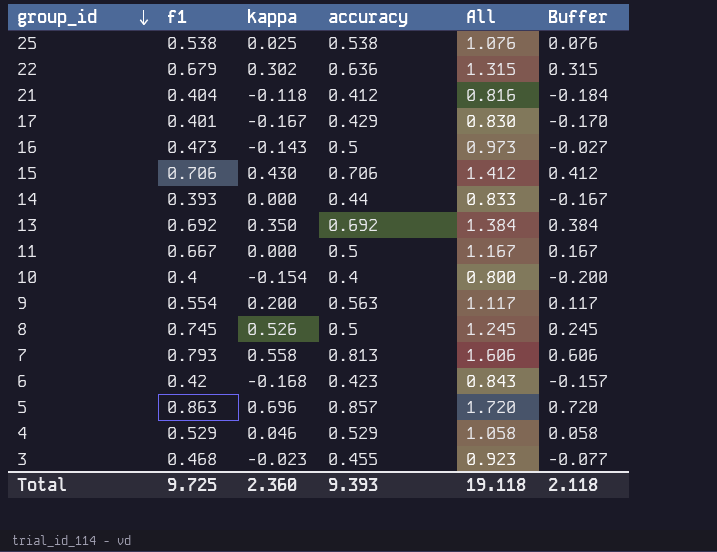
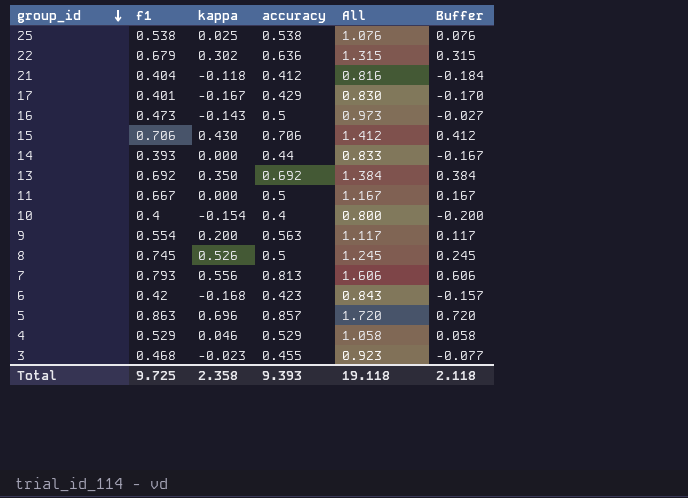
7 | kappa: 0.558 -> 0.556
Total | kappa: 2.360 -> 2.358

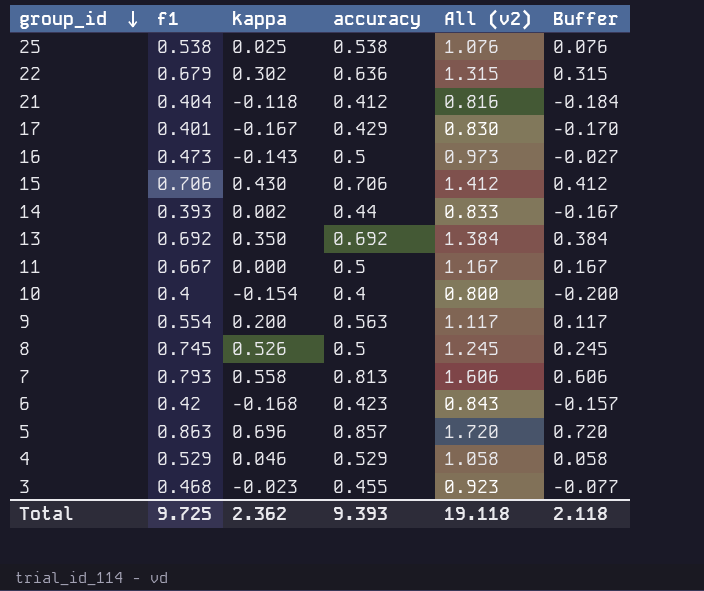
column name: All -> All (v2)
14 | kappa: 0.000 -> 0.002
7 | kappa: 0.556 -> 0.558
Total | kappa: 2.358 -> 2.362

